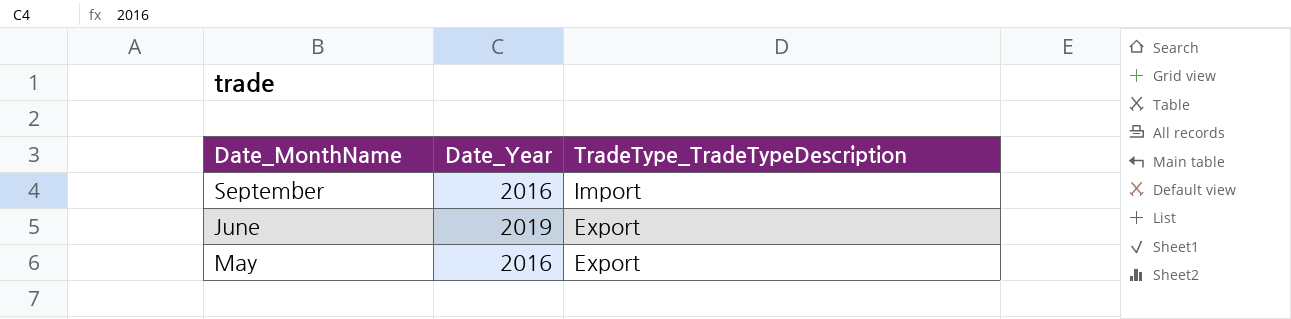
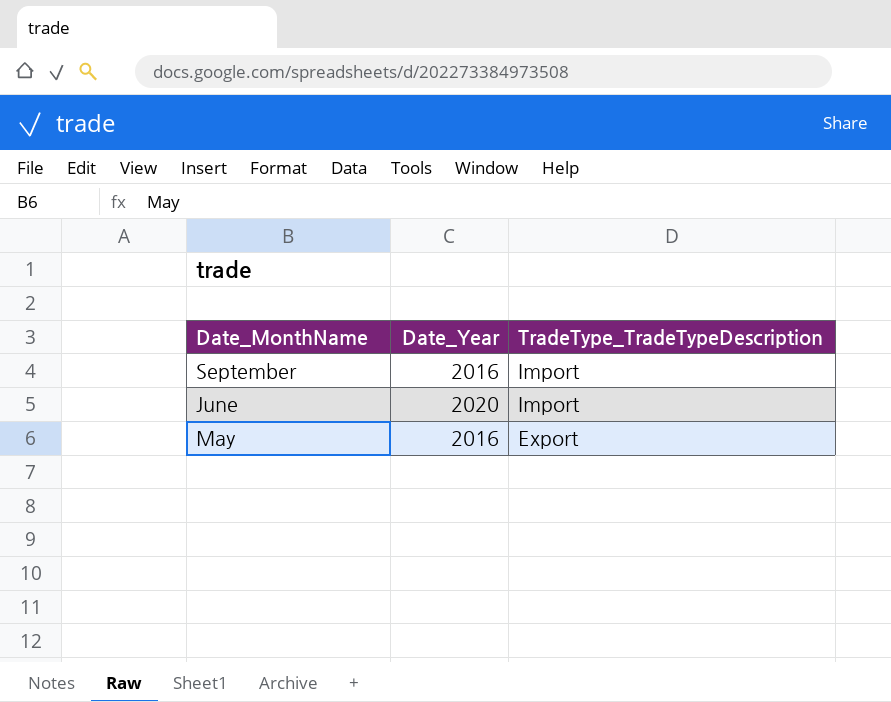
June | Date_Year: 2019 -> 2020
June | TradeType_TradeTypeDescription: Export -> Import

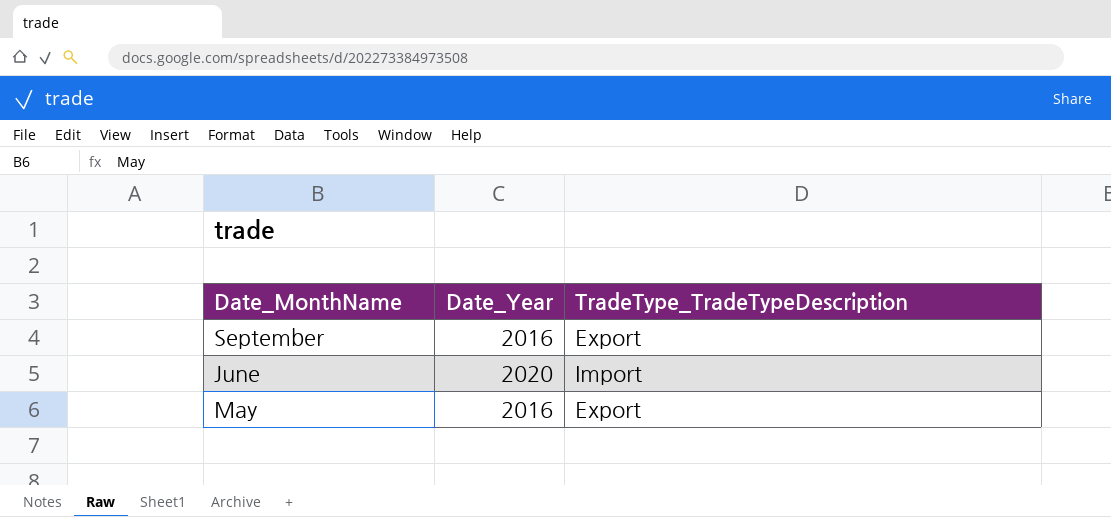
September | TradeType_TradeTypeDescription: Import -> Export

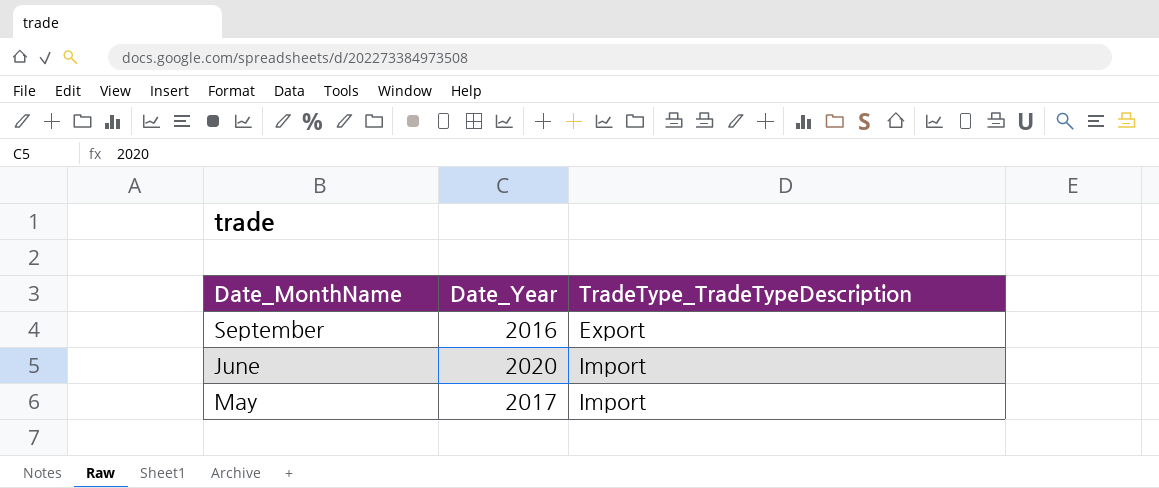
May | Date_Year: 2016 -> 2017
May | TradeType_TradeTypeDescription: Export -> Import

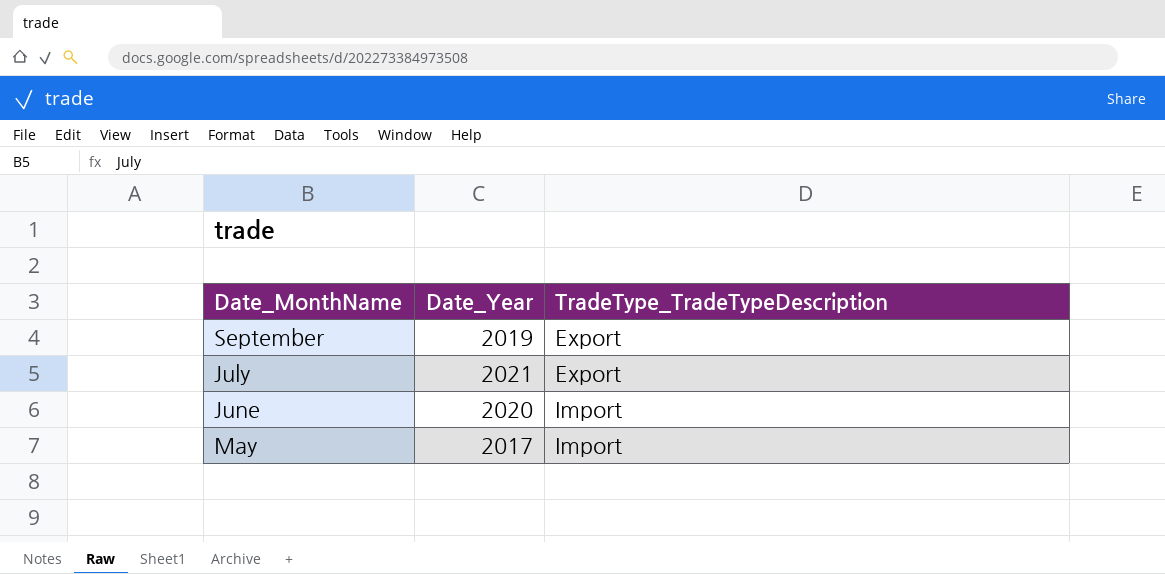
September | Date_Year: 2016 -> 2019
row July: none -> 2021 | Export

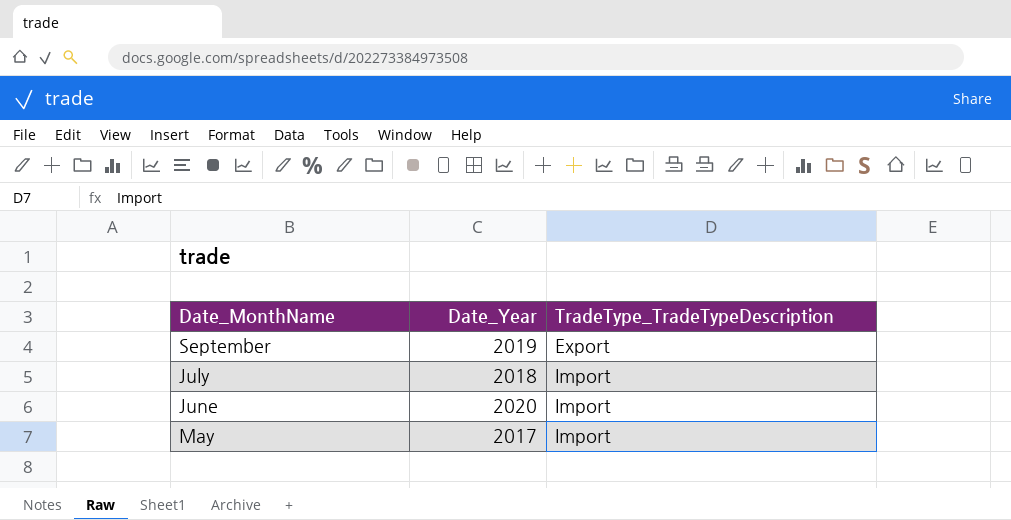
July | Date_Year: 2021 -> 2018
July | TradeType_TradeTypeDescription: Export -> Import

